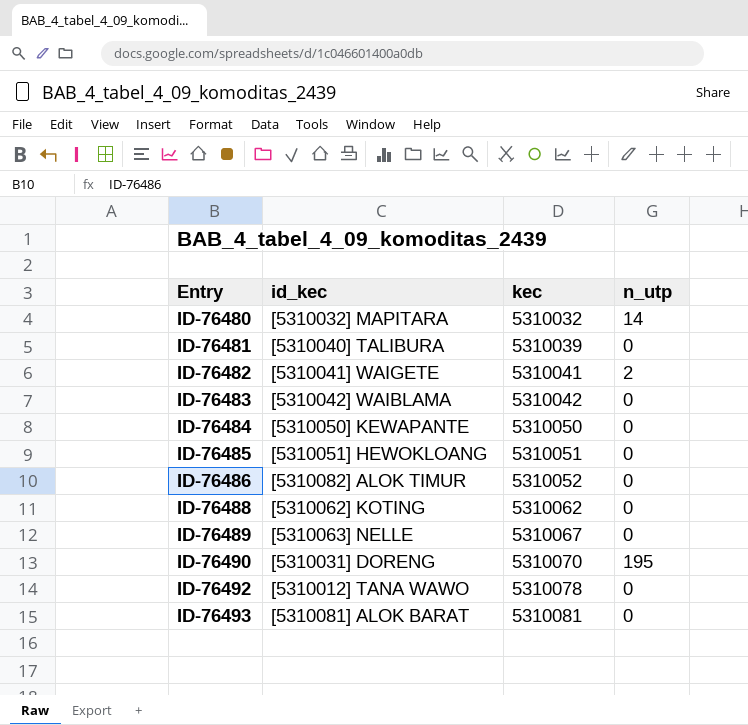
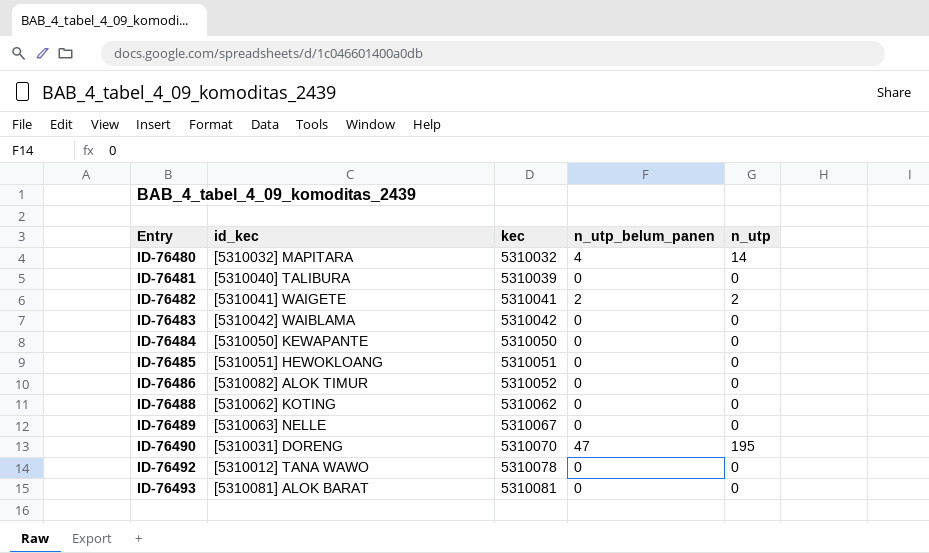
column n_utp_belum_panen | position: none -> 4

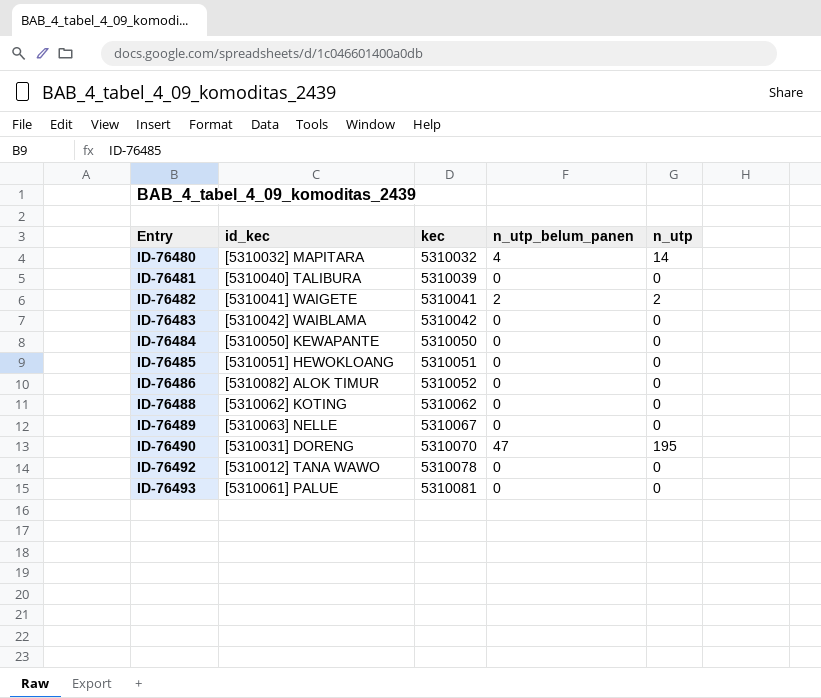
ID-76493 | id_kec: [5310081] ALOK BARAT -> [5310061] PALUE

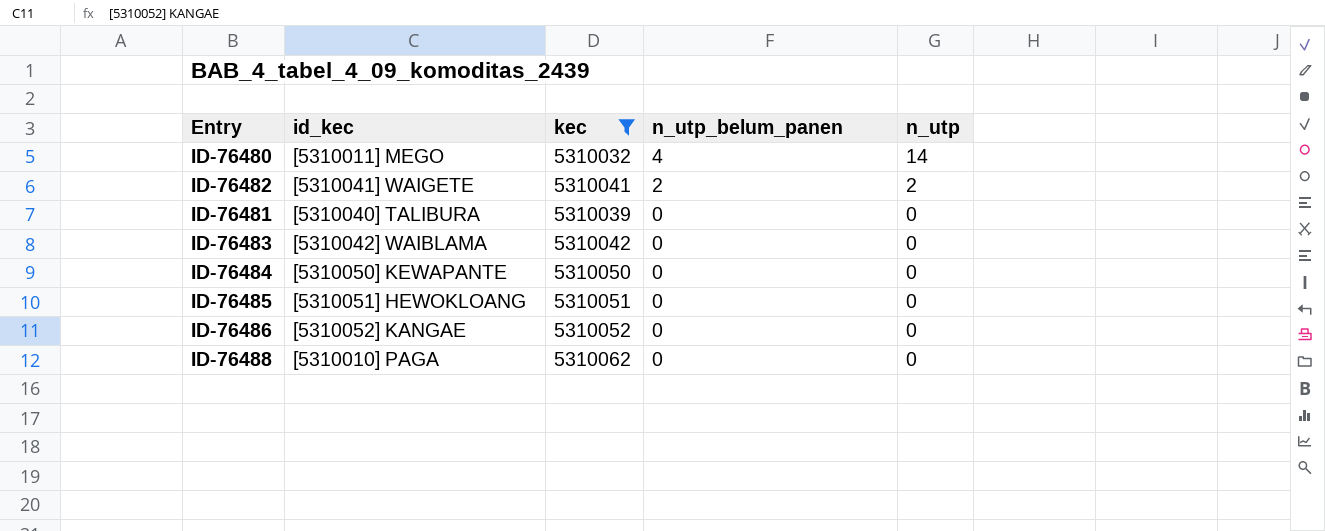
filter: none -> kec <= 5310062
row order: Entry ascending -> n_utp_belum_panen descending
ID-76480 | id_kec: [5310032] MAPITARA -> [5310011] MEGO
ID-76486 | id_kec: [5310082] ALOK TIMUR -> [5310052] KANGAE
ID-76488 | id_kec: [5310062] KOTING -> [5310010] PAGA

